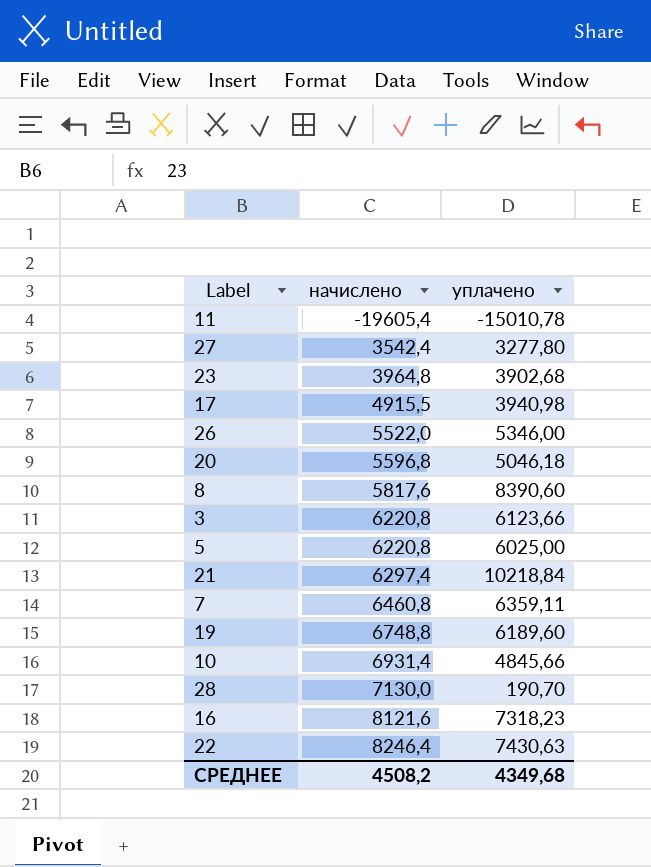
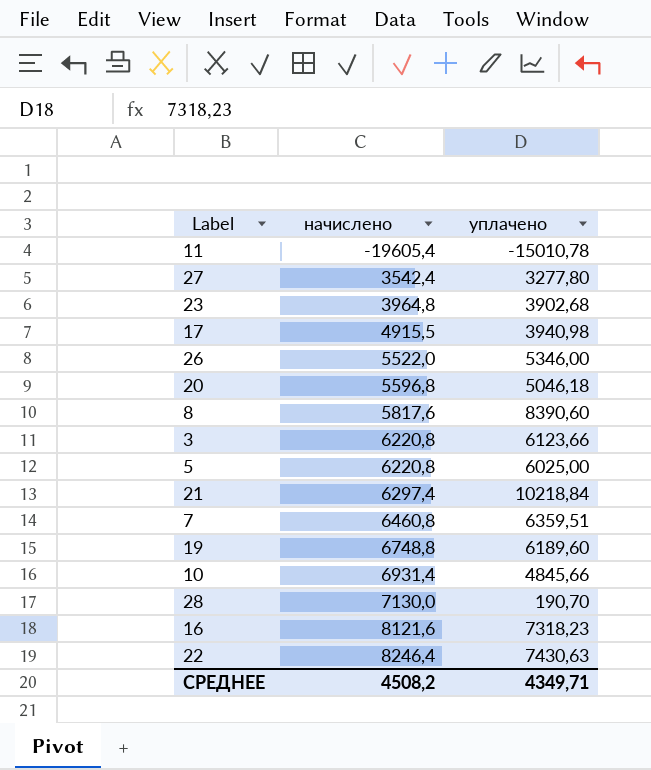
7 | уплачено: 6359,11 -> 6359,51
СРЕДНЕЕ | уплачено: 4349,68 -> 4349,71

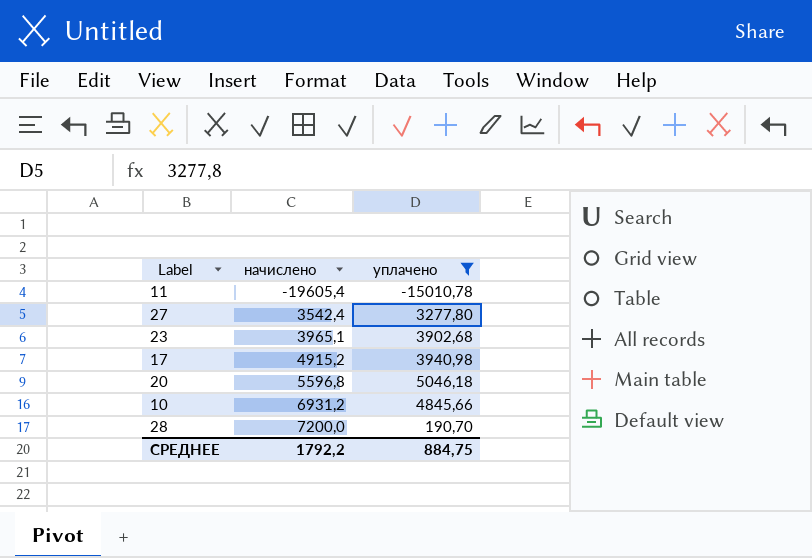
filter: none -> уплачено <= 5046,18
23 | начислено: 3964,8 -> 3965,1
17 | начислено: 4915,5 -> 4915,2
10 | начислено: 6931,4 -> 6931,2
28 | начислено: 7130,0 -> 7200,0
СРЕДНЕЕ | начислено: 4508,2 -> 1792,2
СРЕДНЕЕ | уплачено: 4349,71 -> 884,75

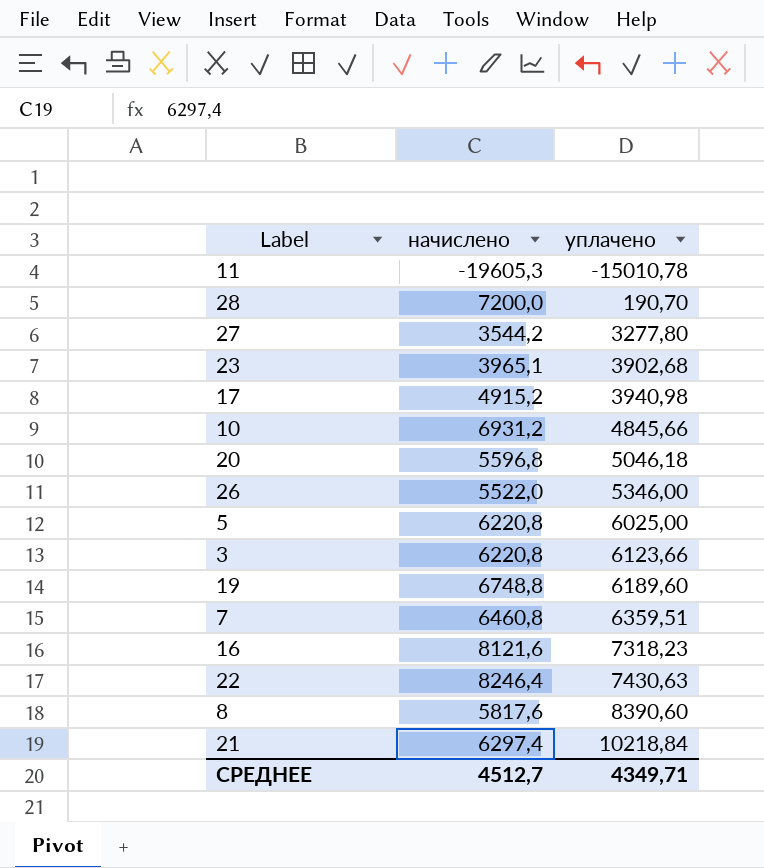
filter: уплачено <= 5046,18 -> none
row order: начислено ascending -> уплачено ascending
11 | начислено: -19605,4 -> -19605,3
27 | начислено: 3542,4 -> 3544,2
СРЕДНЕЕ | начислено: 1792,2 -> 4512,7
СРЕДНЕЕ | уплачено: 884,75 -> 4349,71

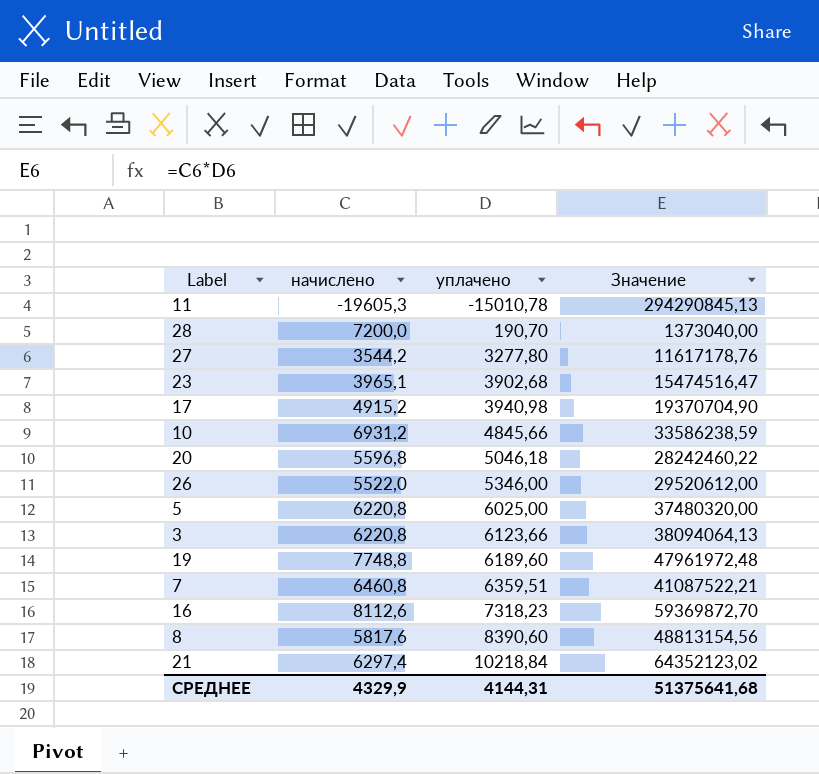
column Значение | formula: none -> [начислено] * [уплачено]
row 22: 8246,4 | 7430,63 -> none
19 | начислено: 6748,8 -> 7748,8
16 | начислено: 8121,6 -> 8112,6
СРЕДНЕЕ | начислено: 4512,7 -> 4329,9
СРЕДНЕЕ | уплачено: 4349,71 -> 4144,31

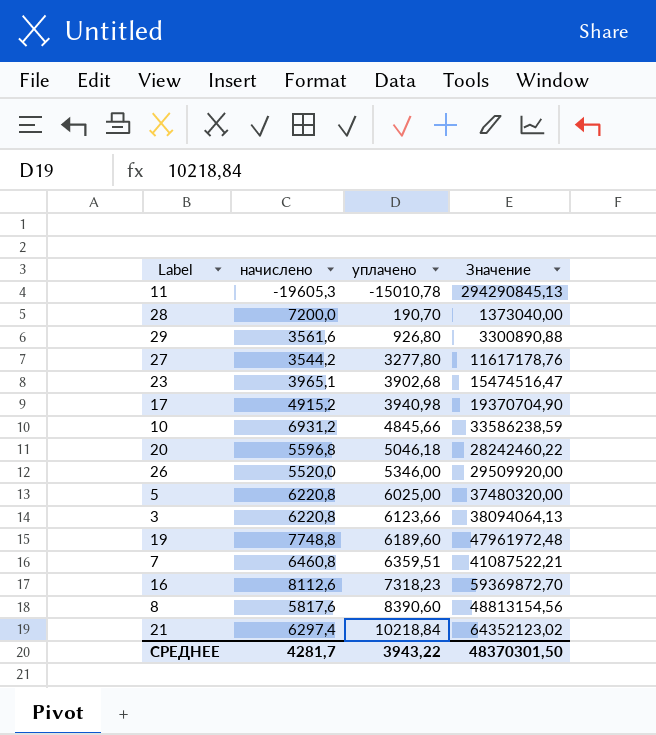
row 29: none -> 3561,6 | 926,80 | 3300890,88
26 | начислено: 5522,0 -> 5520,0
26 | Значение: 29520612,00 -> 29509920,00
СРЕДНЕЕ | начислено: 4329,9 -> 4281,7
СРЕДНЕЕ | уплачено: 4144,31 -> 3943,22
СРЕДНЕЕ | Значение: 51375641,68 -> 48370301,50

